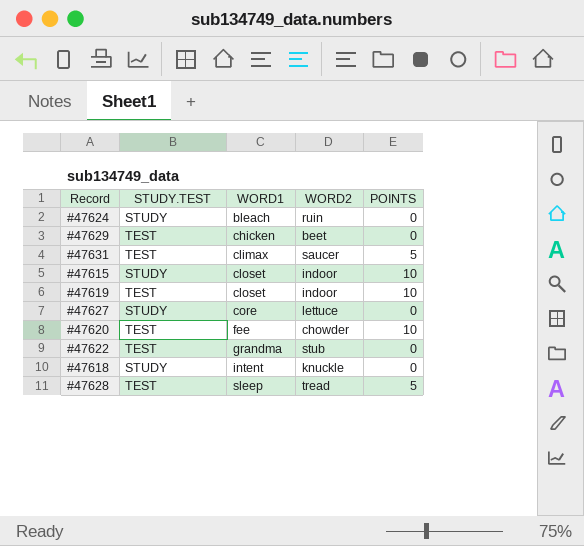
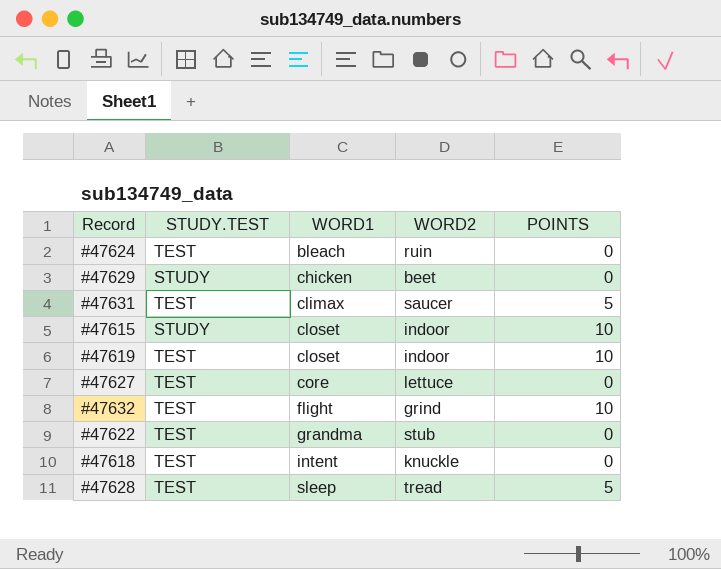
row #47620: TEST | fee | chowder | 10 -> none
#47624 | STUDY.TEST: STUDY -> TEST
#47629 | STUDY.TEST: TEST -> STUDY
#47627 | STUDY.TEST: STUDY -> TEST
row #47632: none -> TEST | flight | grind | 10
#47618 | STUDY.TEST: STUDY -> TEST

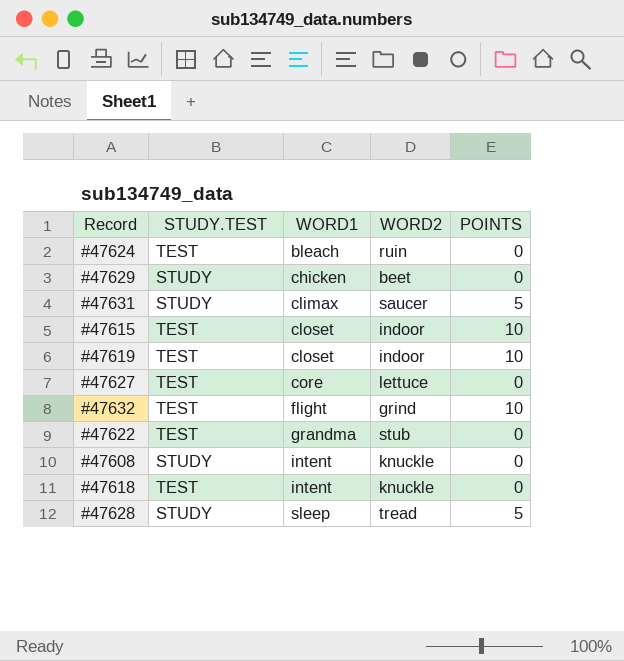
#47631 | STUDY.TEST: TEST -> STUDY
#47615 | STUDY.TEST: STUDY -> TEST
row #47608: none -> STUDY | intent | knuckle | 0
#47628 | STUDY.TEST: TEST -> STUDY

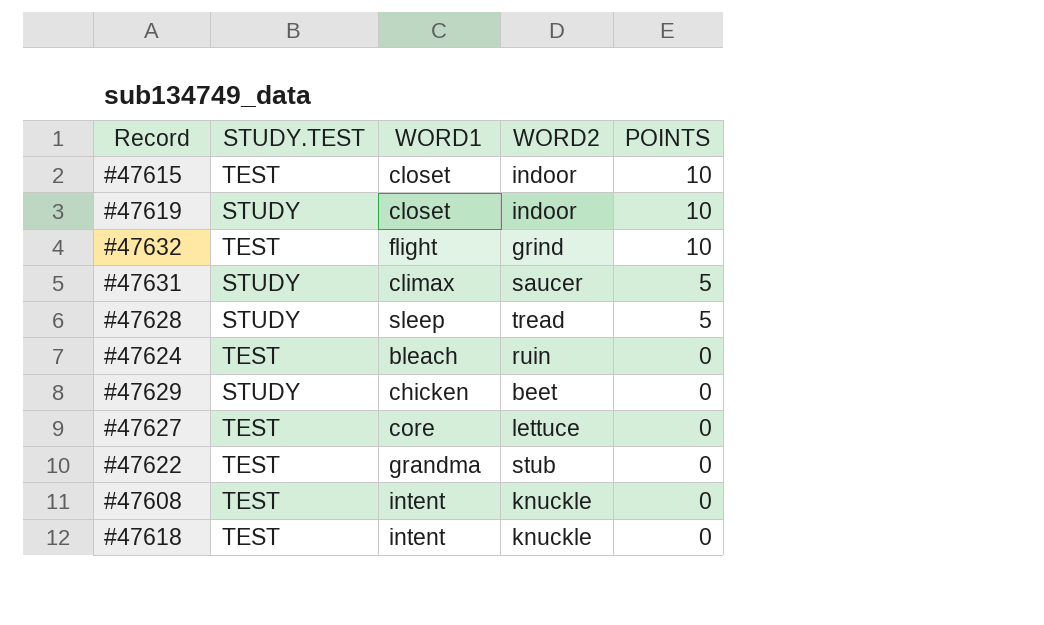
row order: WORD1 ascending -> POINTS descending
#47619 | STUDY.TEST: TEST -> STUDY
#47608 | STUDY.TEST: STUDY -> TEST

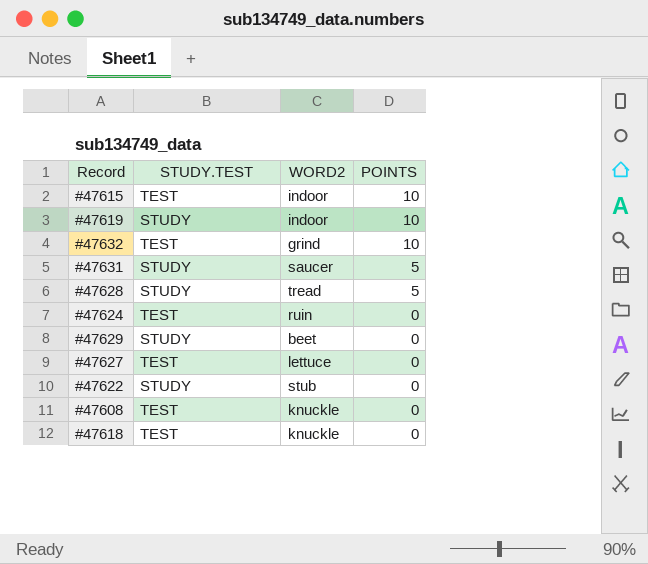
column WORD1 | position: 3 -> none
#47622 | STUDY.TEST: TEST -> STUDY

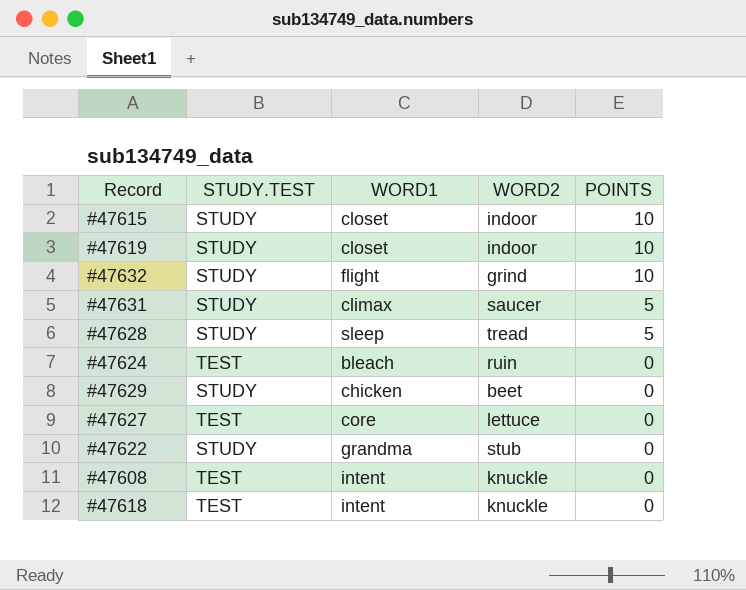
column WORD1 | position: none -> 3
#47615 | STUDY.TEST: TEST -> STUDY
#47632 | STUDY.TEST: TEST -> STUDY

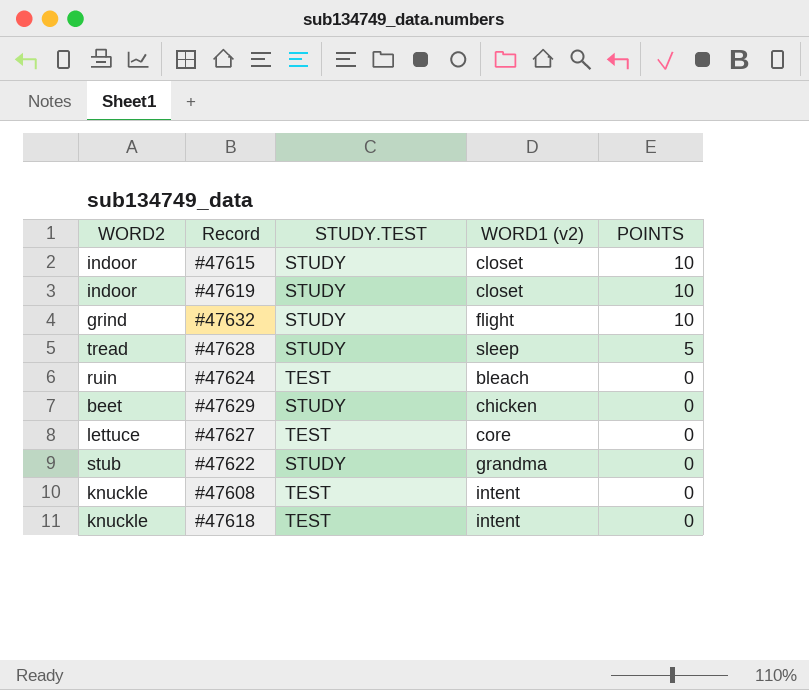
column WORD2 | position: 4 -> 1
column name: WORD1 -> WORD1 (v2)
row #47631: STUDY | climax | saucer | 5 -> none

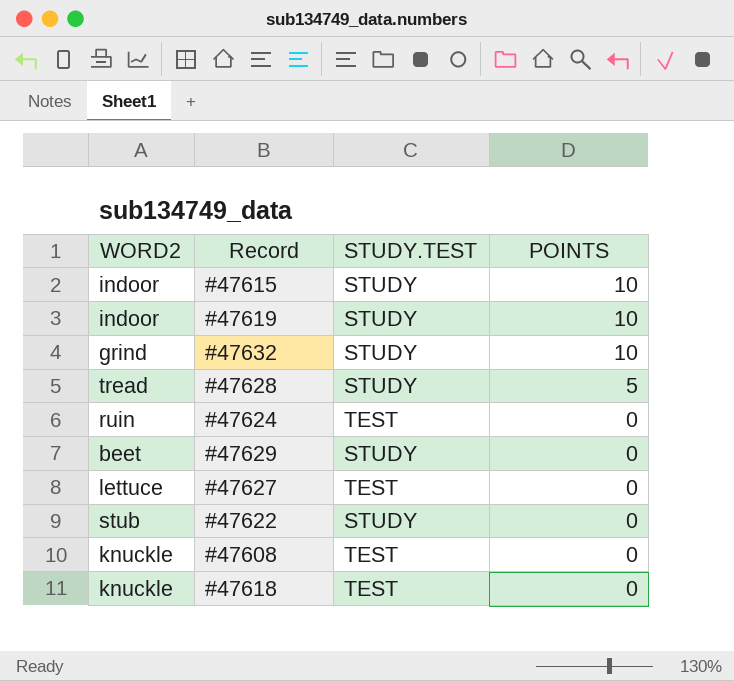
column WORD1 (v2) | position: 4 -> none

